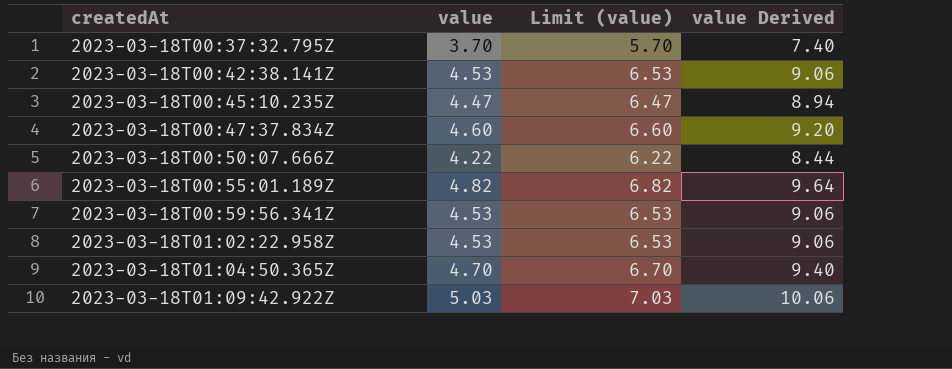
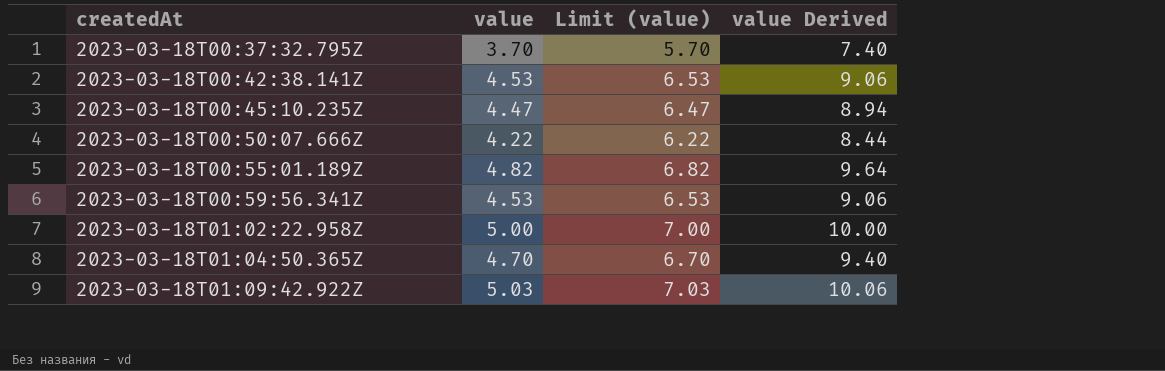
row 2023-03-18T00:47:37.834Z: 4.60 | 6.60 | 9.20 -> none
2023-03-18T01:02:22.958Z | value: 4.53 -> 5.00
2023-03-18T01:02:22.958Z | Limit (value): 6.53 -> 7.00
2023-03-18T01:02:22.958Z | value Derived: 9.06 -> 10.00

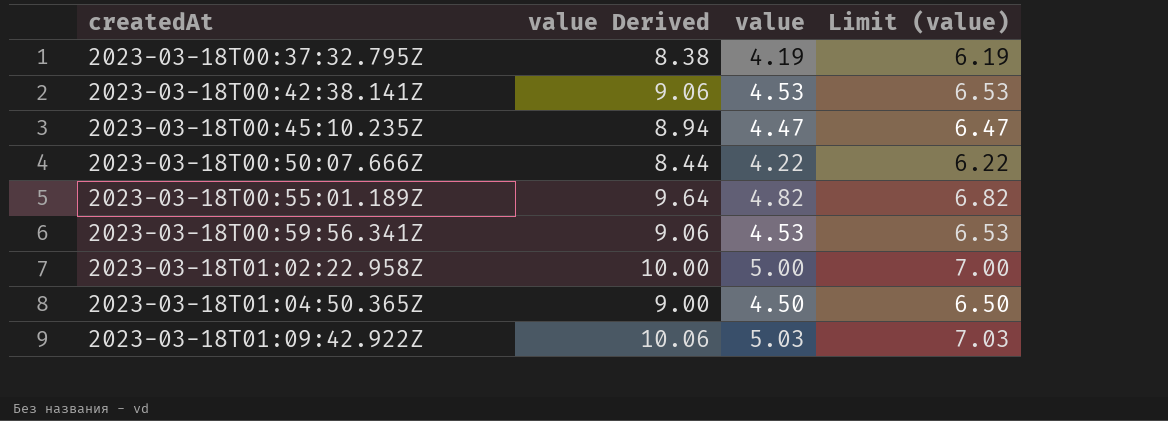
column value Derived | position: 4 -> 2
2023-03-18T00:37:32.795Z | value Derived: 7.40 -> 8.38
2023-03-18T00:37:32.795Z | value: 3.70 -> 4.19
2023-03-18T00:37:32.795Z | Limit (value): 5.70 -> 6.19
2023-03-18T01:04:50.365Z | value Derived: 9.40 -> 9.00
2023-03-18T01:04:50.365Z | value: 4.70 -> 4.50
2023-03-18T01:04:50.365Z | Limit (value): 6.70 -> 6.50

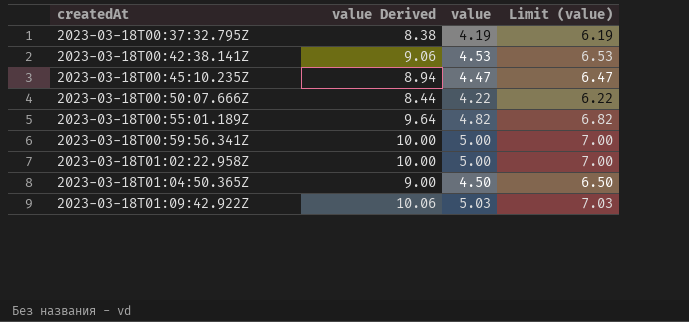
2023-03-18T00:59:56.341Z | value Derived: 9.06 -> 10.00
2023-03-18T00:59:56.341Z | value: 4.53 -> 5.00
2023-03-18T00:59:56.341Z | Limit (value): 6.53 -> 7.00

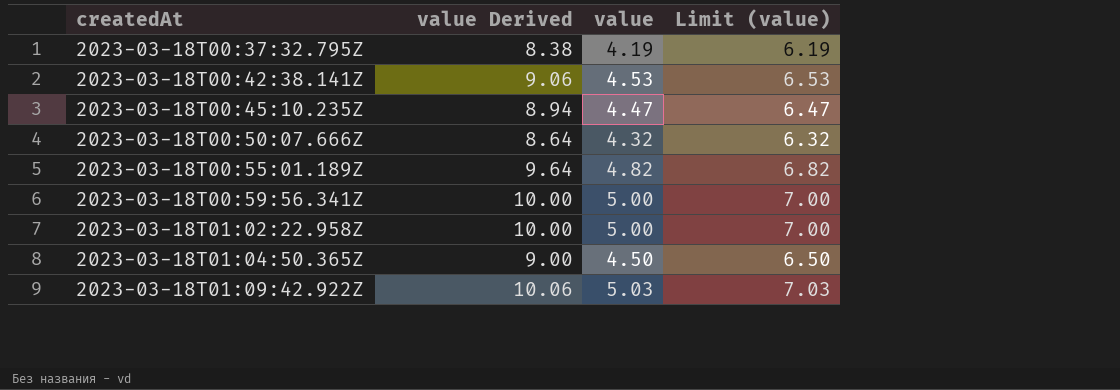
2023-03-18T00:50:07.666Z | value Derived: 8.44 -> 8.64
2023-03-18T00:50:07.666Z | value: 4.22 -> 4.32
2023-03-18T00:50:07.666Z | Limit (value): 6.22 -> 6.32

